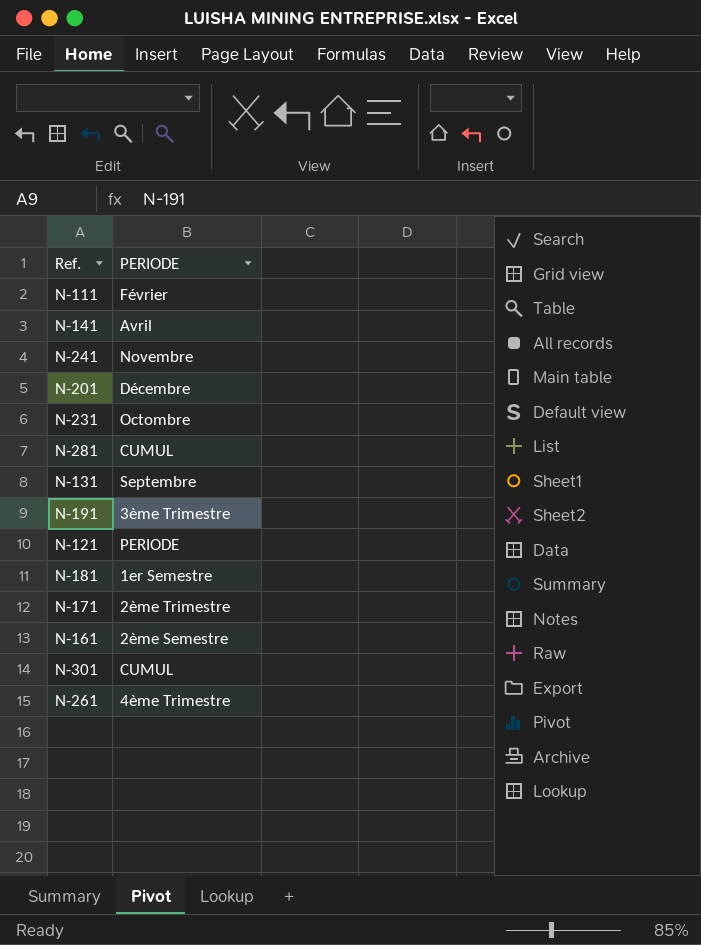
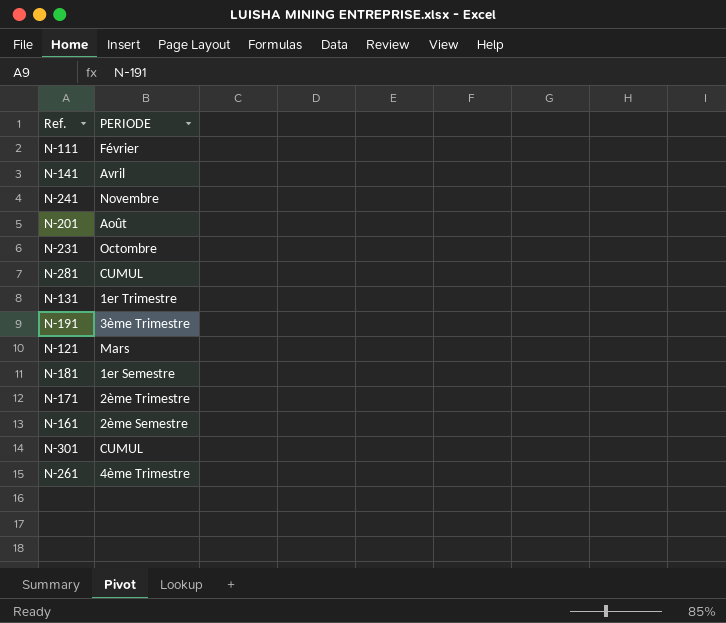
N-201 | PERIODE: Décembre -> Août
N-131 | PERIODE: Septembre -> 1er Trimestre
N-121 | PERIODE: PERIODE -> Mars

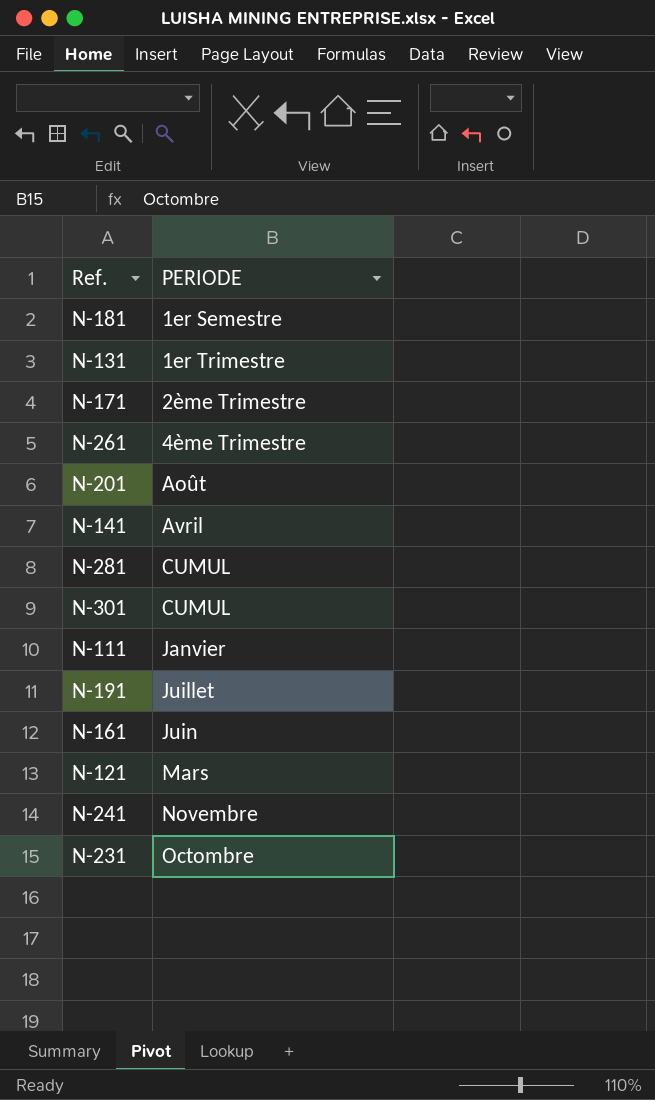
row order: none -> PERIODE ascending
N-111 | PERIODE: Février -> Janvier
N-191 | PERIODE: 3ème Trimestre -> Juillet
N-161 | PERIODE: 2ème Semestre -> Juin

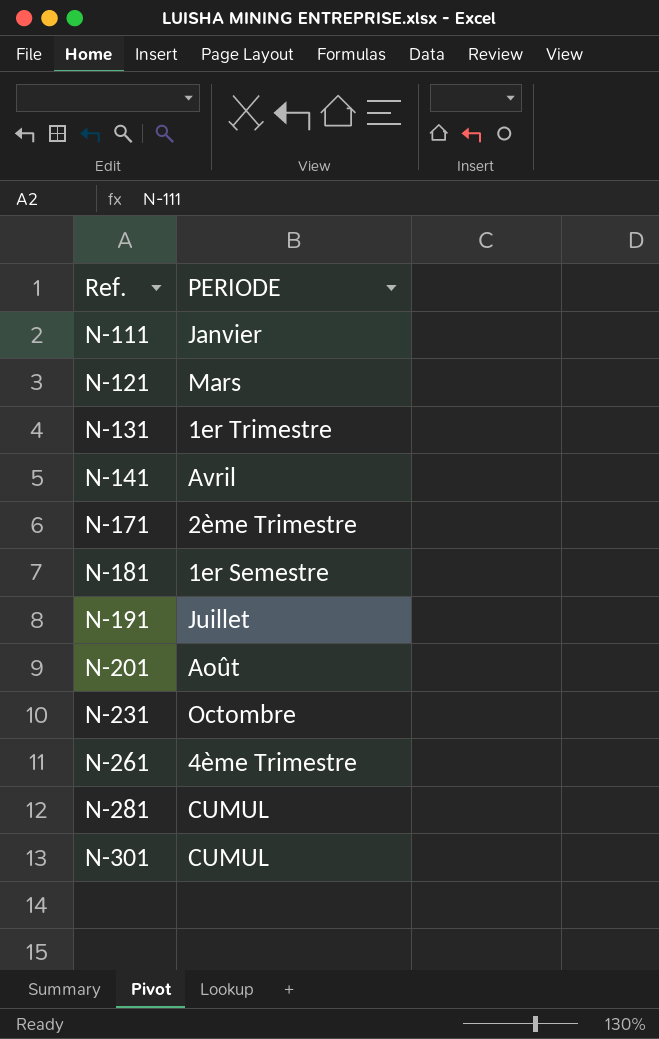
row order: PERIODE ascending -> Ref. ascending
row N-161: Juin -> none
row N-241: Novembre -> none

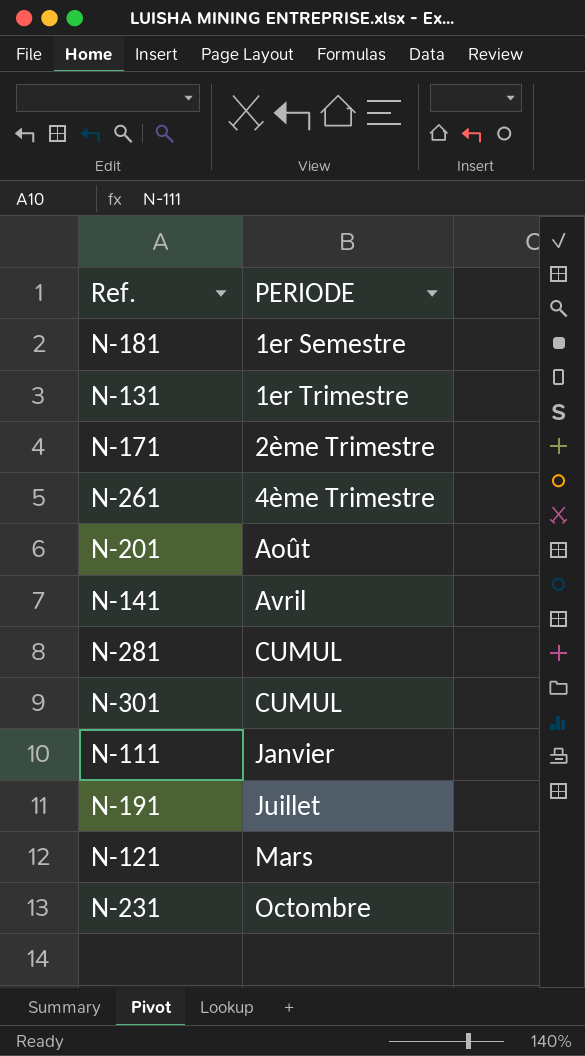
row order: Ref. ascending -> PERIODE ascending

